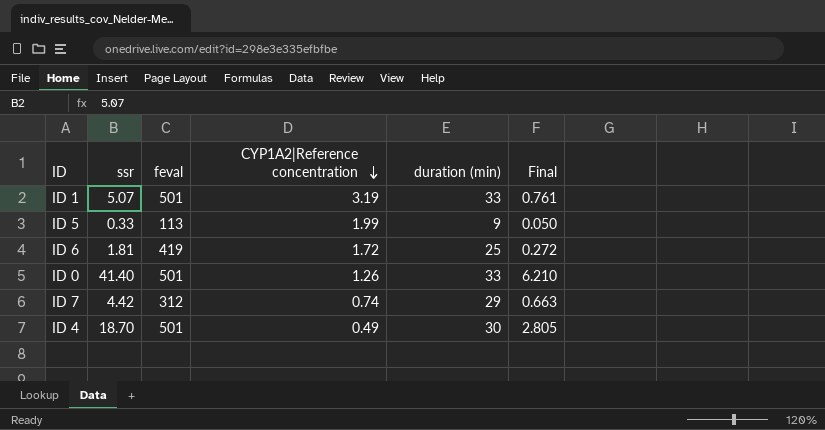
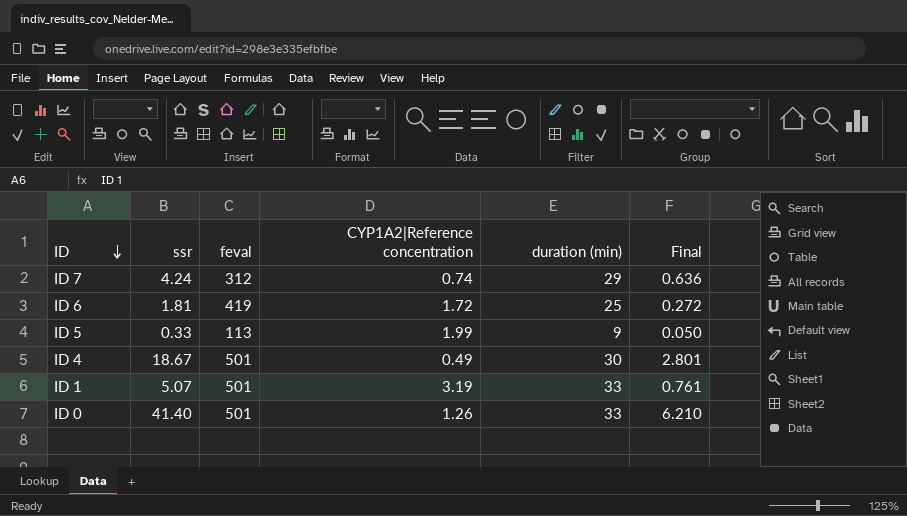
row order: CYP1A2|Reference concentration descending -> ID descending
ID 7 | ssr: 4.42 -> 4.24
ID 7 | Final: 0.663 -> 0.636
ID 4 | ssr: 18.70 -> 18.67
ID 4 | Final: 2.805 -> 2.801

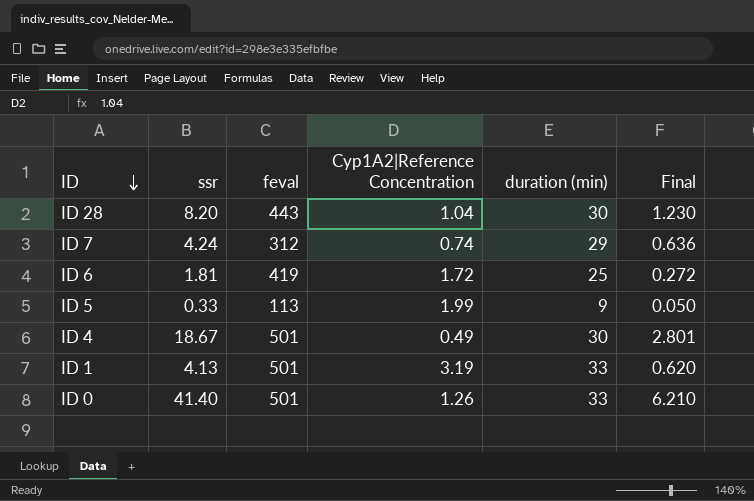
column name: CYP1A2|Reference concentration -> Cyp1A2|Reference Concentration
row ID 28: none -> 8.20 | 443 | 1.04 | 30 | 1.230
ID 1 | ssr: 5.07 -> 4.13
ID 1 | Final: 0.761 -> 0.620

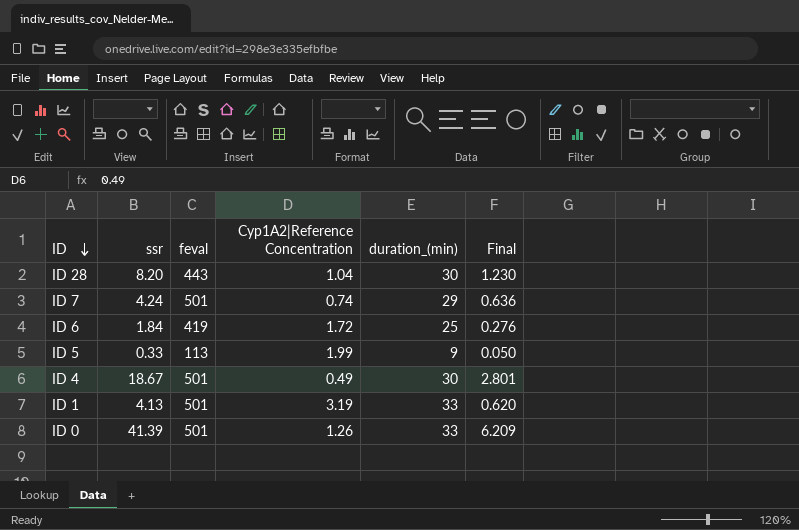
column name: duration (min) -> duration_(min)
ID 7 | feval: 312 -> 501
ID 6 | ssr: 1.81 -> 1.84
ID 6 | Final: 0.272 -> 0.276
ID 0 | ssr: 41.40 -> 41.39
ID 0 | Final: 6.210 -> 6.209

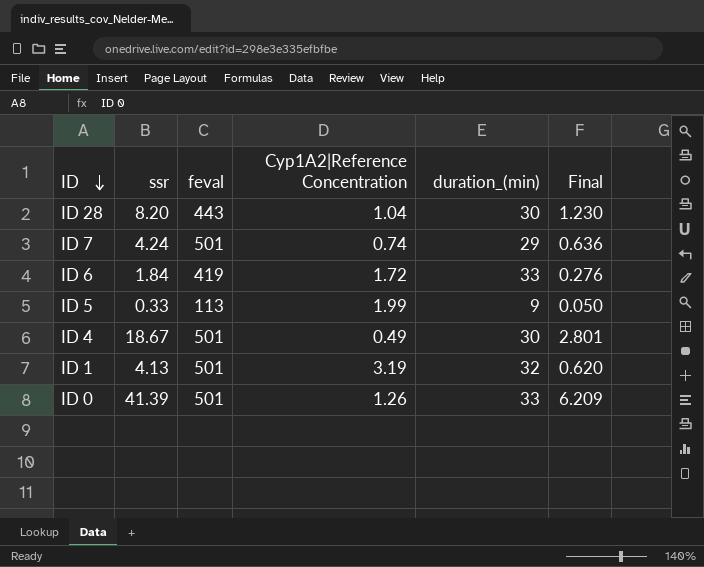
ID 6 | duration_(min): 25 -> 33
ID 1 | duration_(min): 33 -> 32

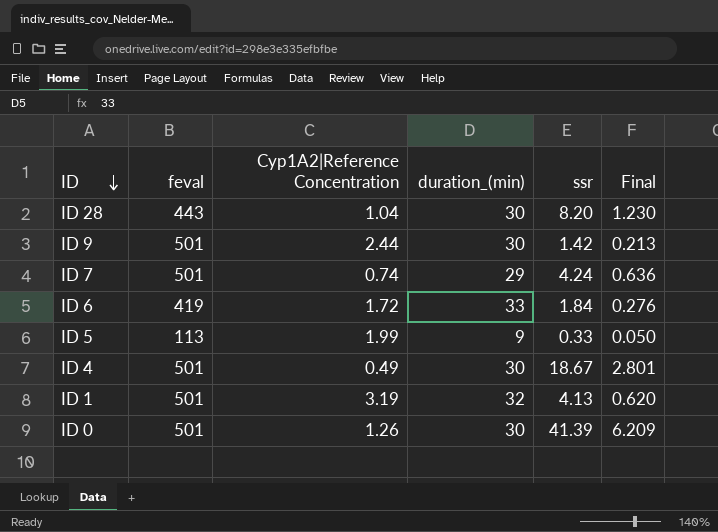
column ssr | position: 2 -> 5
row ID 9: none -> 501 | 2.44 | 30 | 1.42 | 0.213
ID 0 | duration_(min): 33 -> 30

